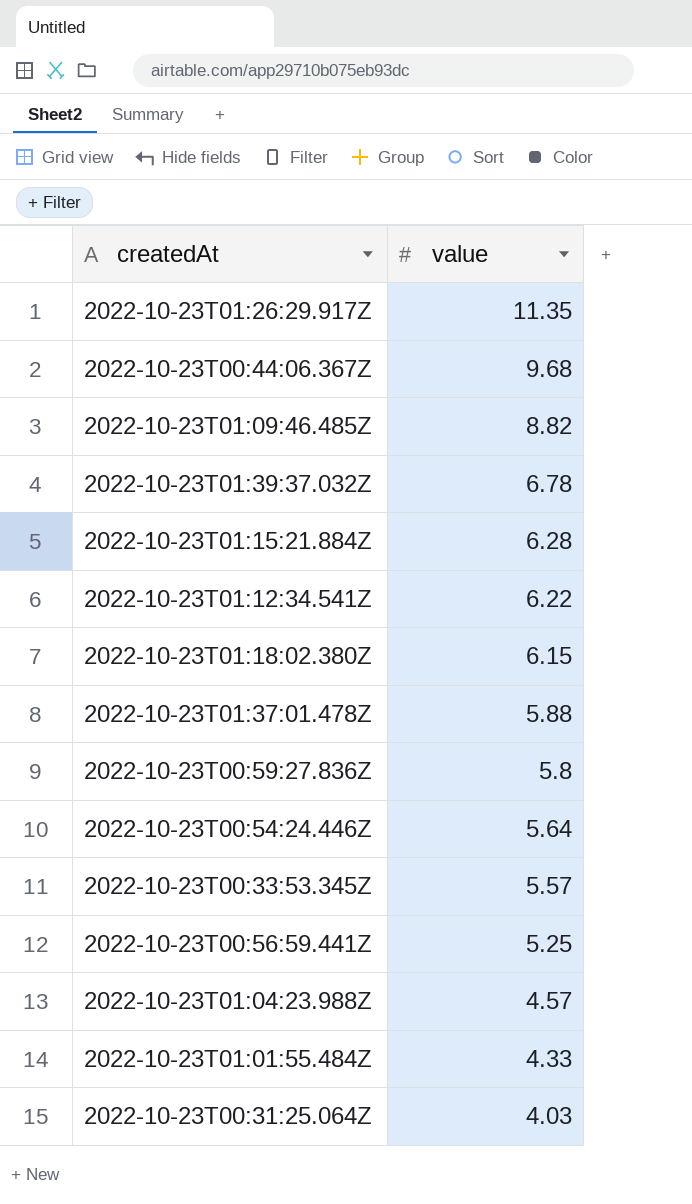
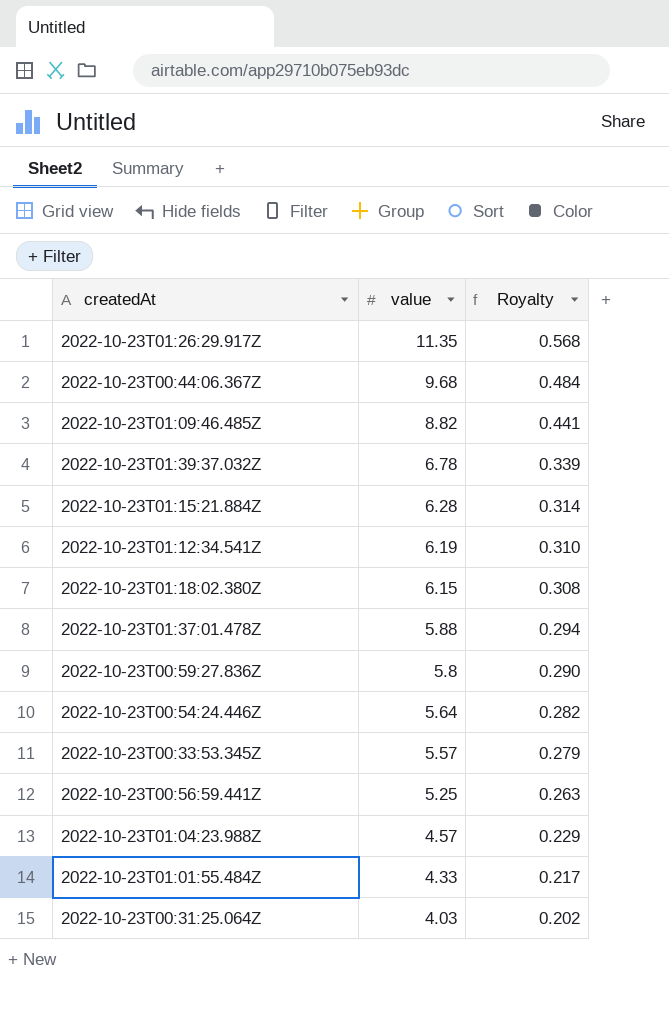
column Royalty | formula: none -> [value] * 0.05
2022-10-23T01:12:34.541Z | value: 6.22 -> 6.19

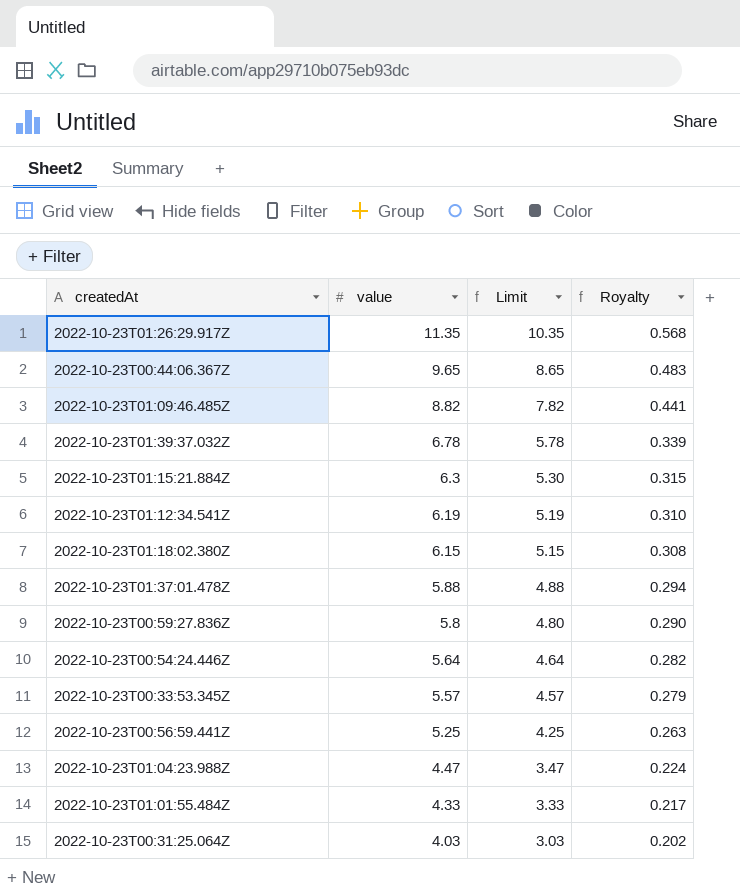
column Limit | formula: none -> [value] - 1
2022-10-23T00:44:06.367Z | value: 9.68 -> 9.65
2022-10-23T00:44:06.367Z | Royalty: 0.484 -> 0.483
2022-10-23T01:15:21.884Z | value: 6.28 -> 6.3
2022-10-23T01:15:21.884Z | Royalty: 0.314 -> 0.315
2022-10-23T01:04:23.988Z | value: 4.57 -> 4.47
2022-10-23T01:04:23.988Z | Royalty: 0.229 -> 0.224

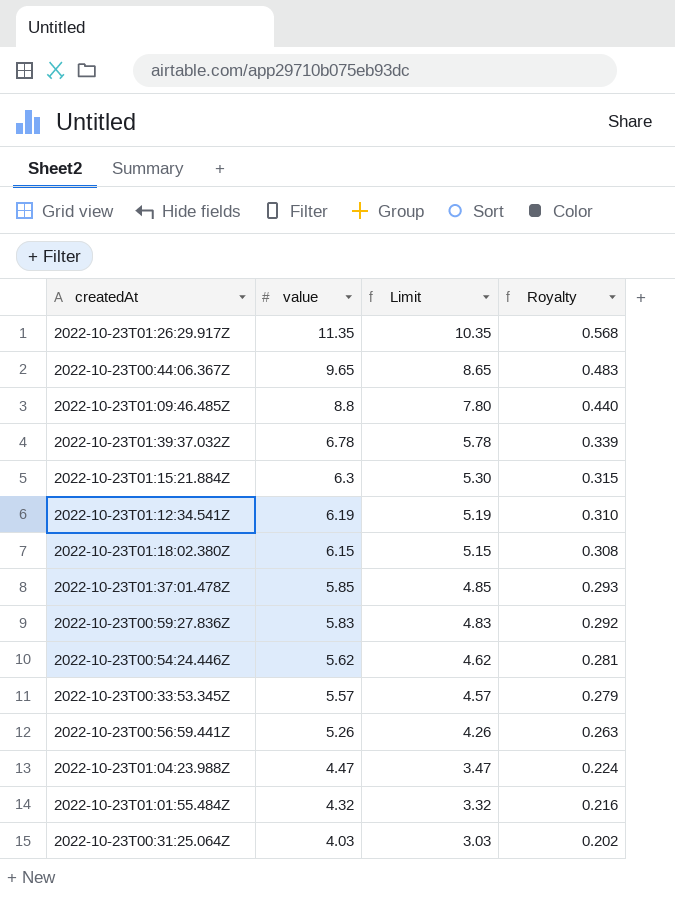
2022-10-23T01:09:46.485Z | value: 8.82 -> 8.8
2022-10-23T01:09:46.485Z | Limit: 7.82 -> 7.80
2022-10-23T01:09:46.485Z | Royalty: 0.441 -> 0.440
2022-10-23T01:37:01.478Z | value: 5.88 -> 5.85
2022-10-23T01:37:01.478Z | Limit: 4.88 -> 4.85
2022-10-23T01:37:01.478Z | Royalty: 0.294 -> 0.293
2022-10-23T00:59:27.836Z | value: 5.8 -> 5.83
2022-10-23T00:59:27.836Z | Limit: 4.80 -> 4.83
2022-10-23T00:59:27.836Z | Royalty: 0.290 -> 0.292
2022-10-23T00:54:24.446Z | value: 5.64 -> 5.62
2022-10-23T00:54:24.446Z | Limit: 4.64 -> 4.62
2022-10-23T00:54:24.446Z | Royalty: 0.282 -> 0.281
2022-10-23T00:56:59.441Z | value: 5.25 -> 5.26
2022-10-23T00:56:59.441Z | Limit: 4.25 -> 4.26
2022-10-23T01:01:55.484Z | value: 4.33 -> 4.32
2022-10-23T01:01:55.484Z | Limit: 3.33 -> 3.32
2022-10-23T01:01:55.484Z | Royalty: 0.217 -> 0.216

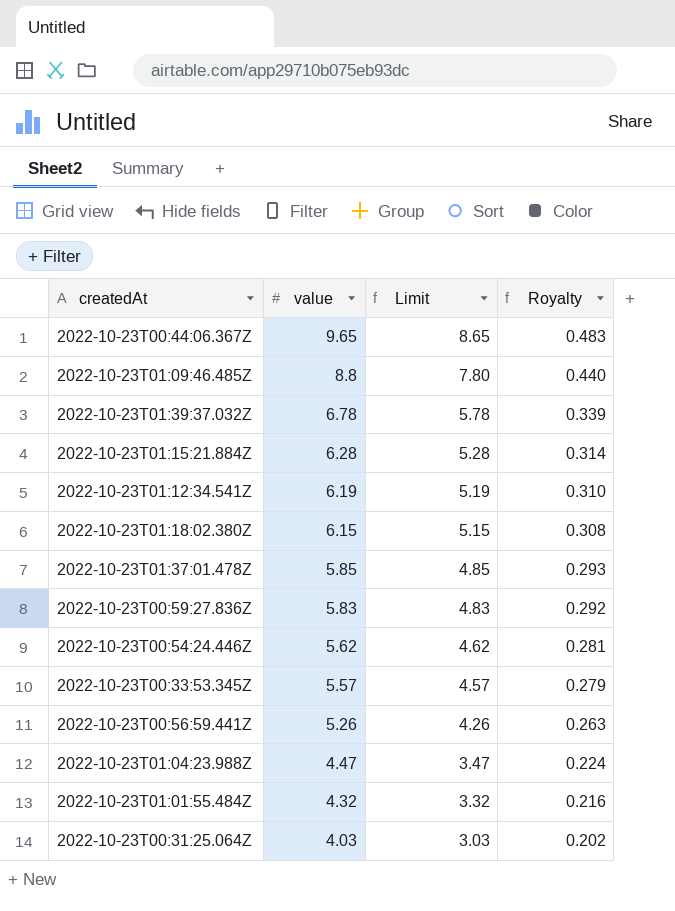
row 2022-10-23T01:26:29.917Z: 11.35 | 10.35 | 0.568 -> none
2022-10-23T01:15:21.884Z | value: 6.3 -> 6.28
2022-10-23T01:15:21.884Z | Limit: 5.30 -> 5.28
2022-10-23T01:15:21.884Z | Royalty: 0.315 -> 0.314

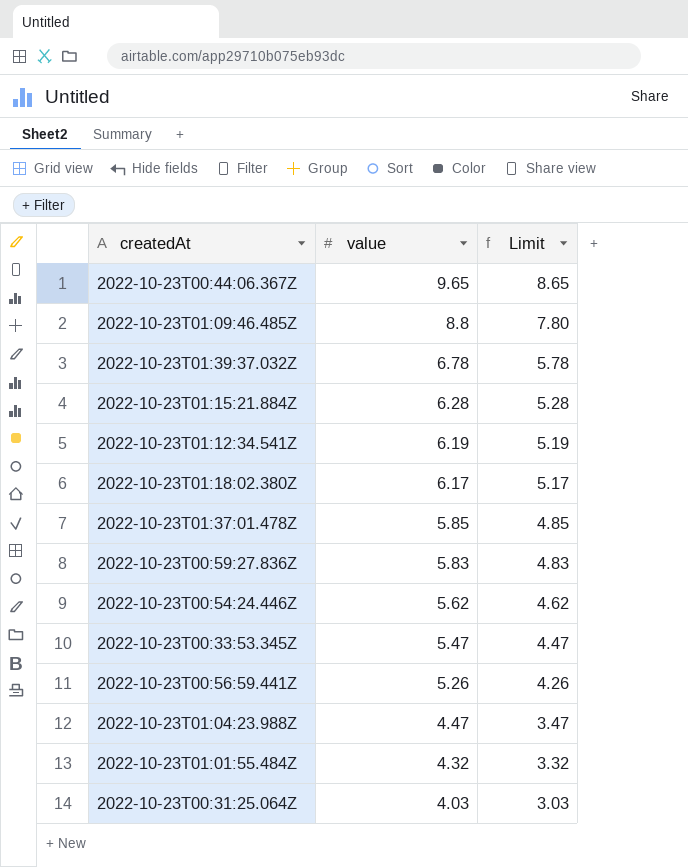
column Royalty | formula: [value] * 0.05 -> none
2022-10-23T01:18:02.380Z | value: 6.15 -> 6.17
2022-10-23T01:18:02.380Z | Limit: 5.15 -> 5.17
2022-10-23T00:33:53.345Z | value: 5.57 -> 5.47
2022-10-23T00:33:53.345Z | Limit: 4.57 -> 4.47

